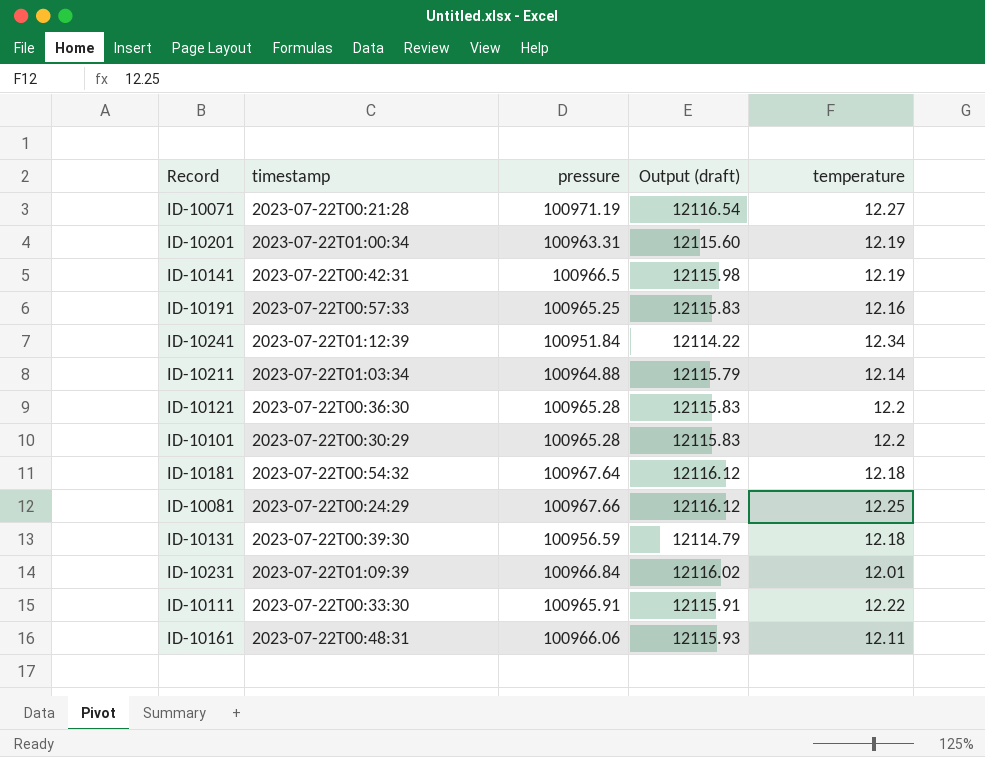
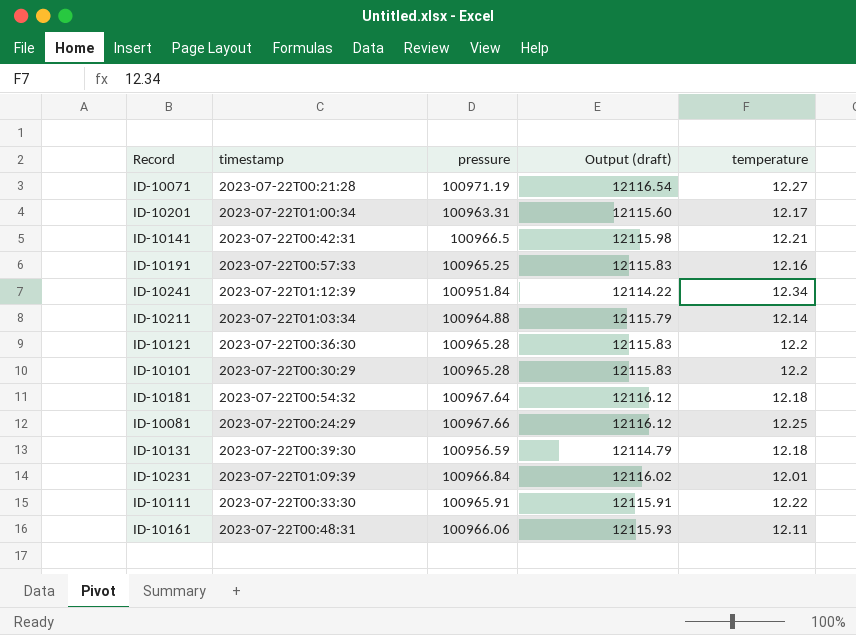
ID-10201 | temperature: 12.19 -> 12.17
ID-10141 | temperature: 12.19 -> 12.21

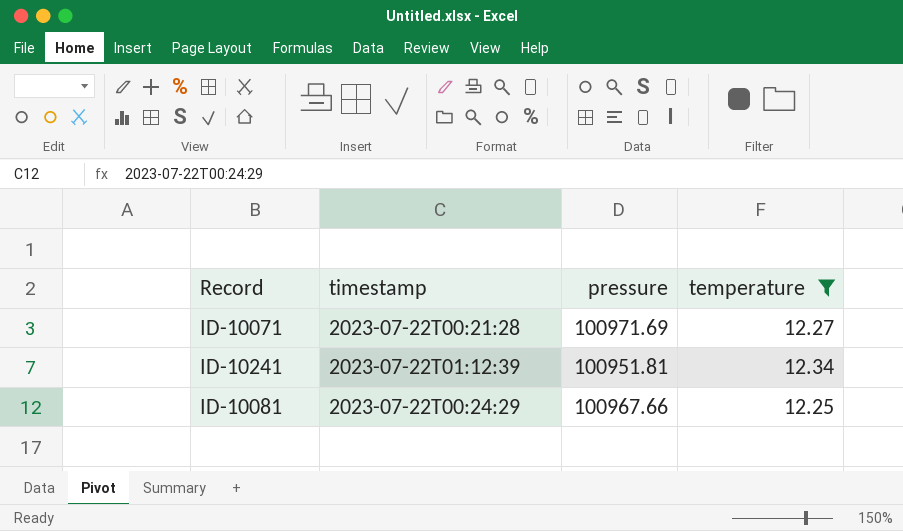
filter: none -> temperature >= 12.25
column Output (draft) | formula: [pressure] * 0.12 -> none
ID-10071 | pressure: 100971.19 -> 100971.69
ID-10241 | pressure: 100951.84 -> 100951.81

